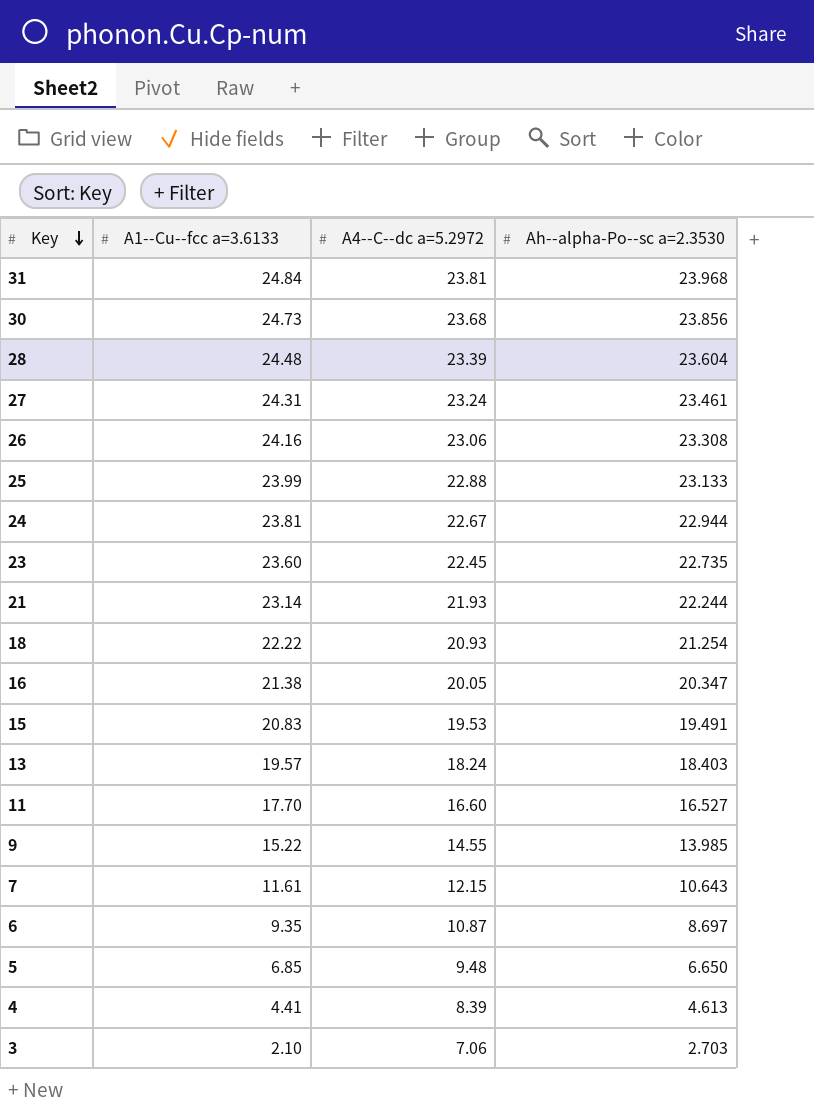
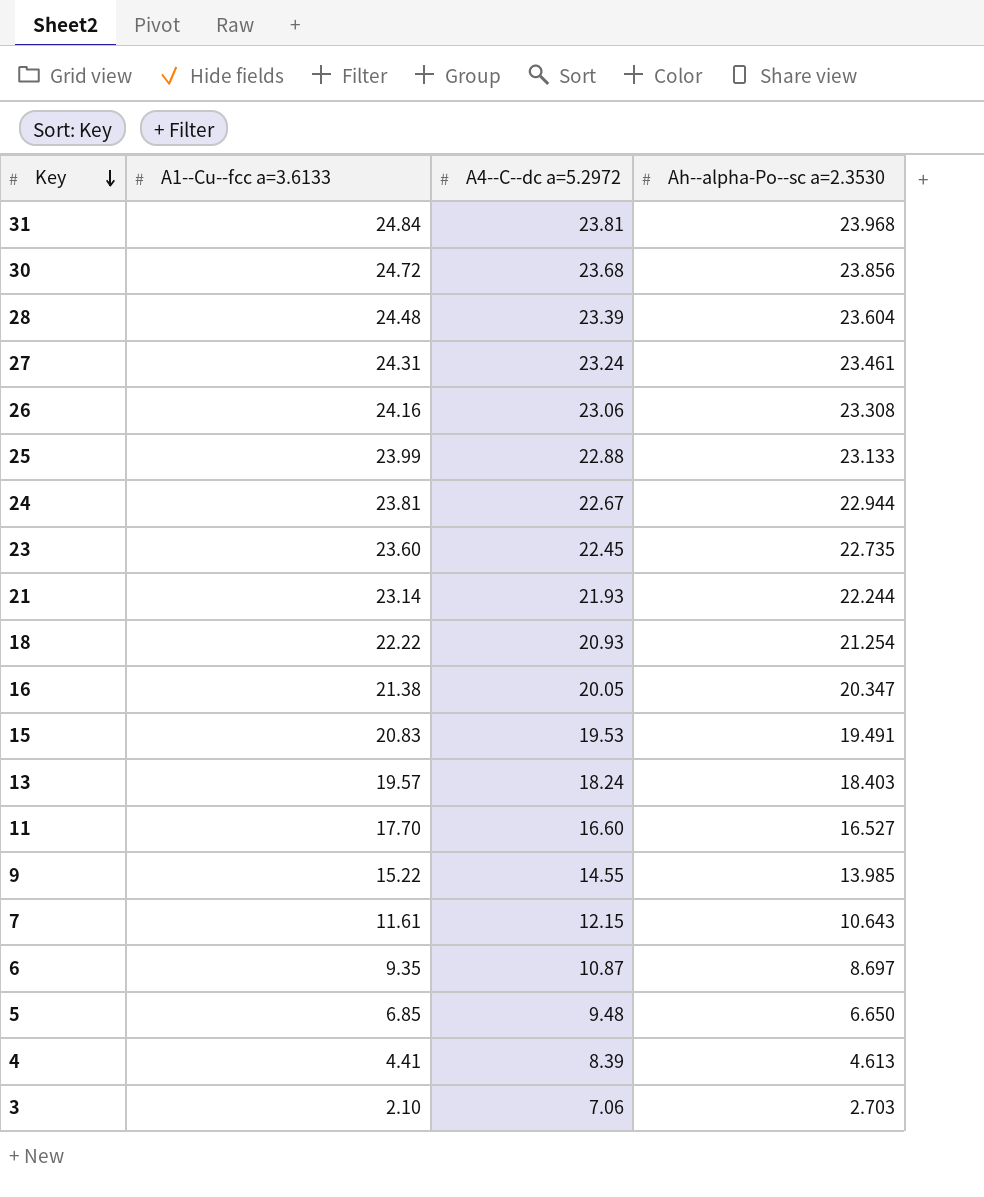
30 | A1--Cu--fcc a=3.6133: 24.73 -> 24.72

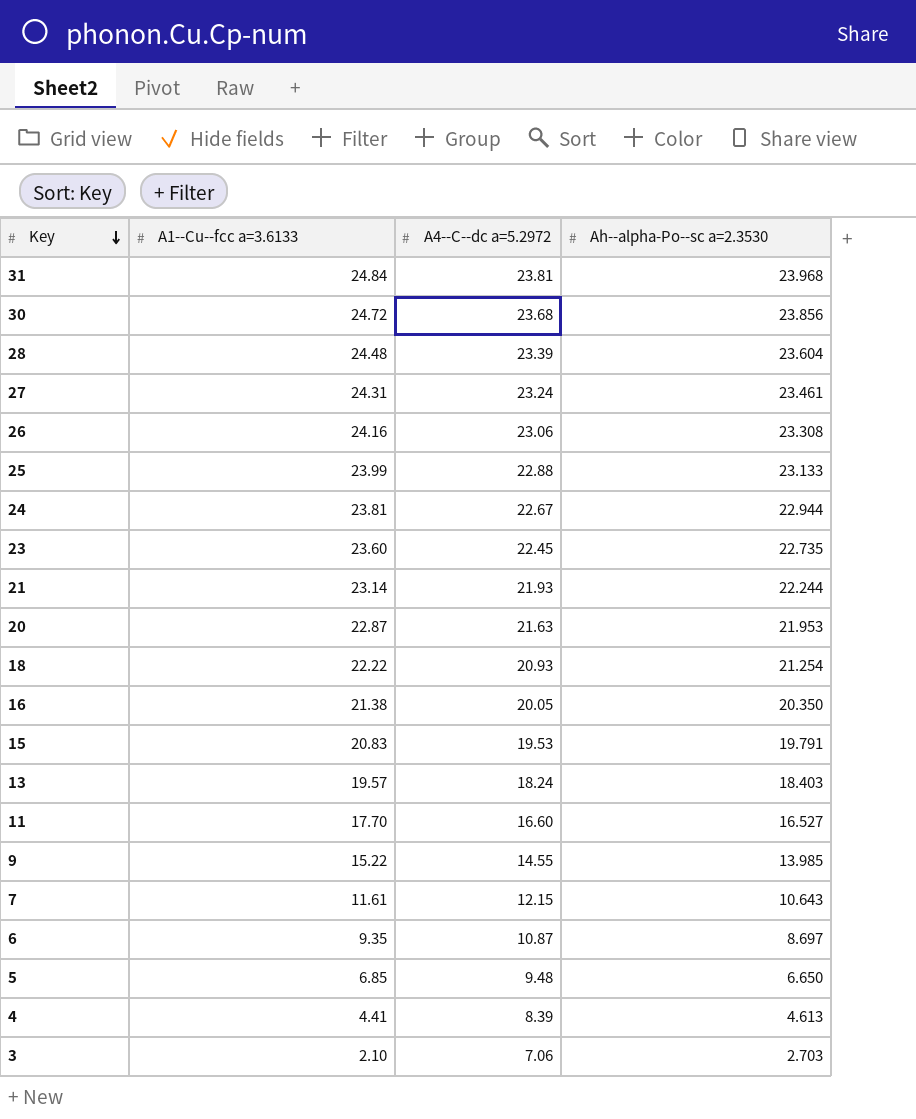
row 20: none -> 22.87 | 21.63 | 21.953
16 | Ah--alpha-Po--sc a=2.3530: 20.347 -> 20.350
15 | Ah--alpha-Po--sc a=2.3530: 19.491 -> 19.791

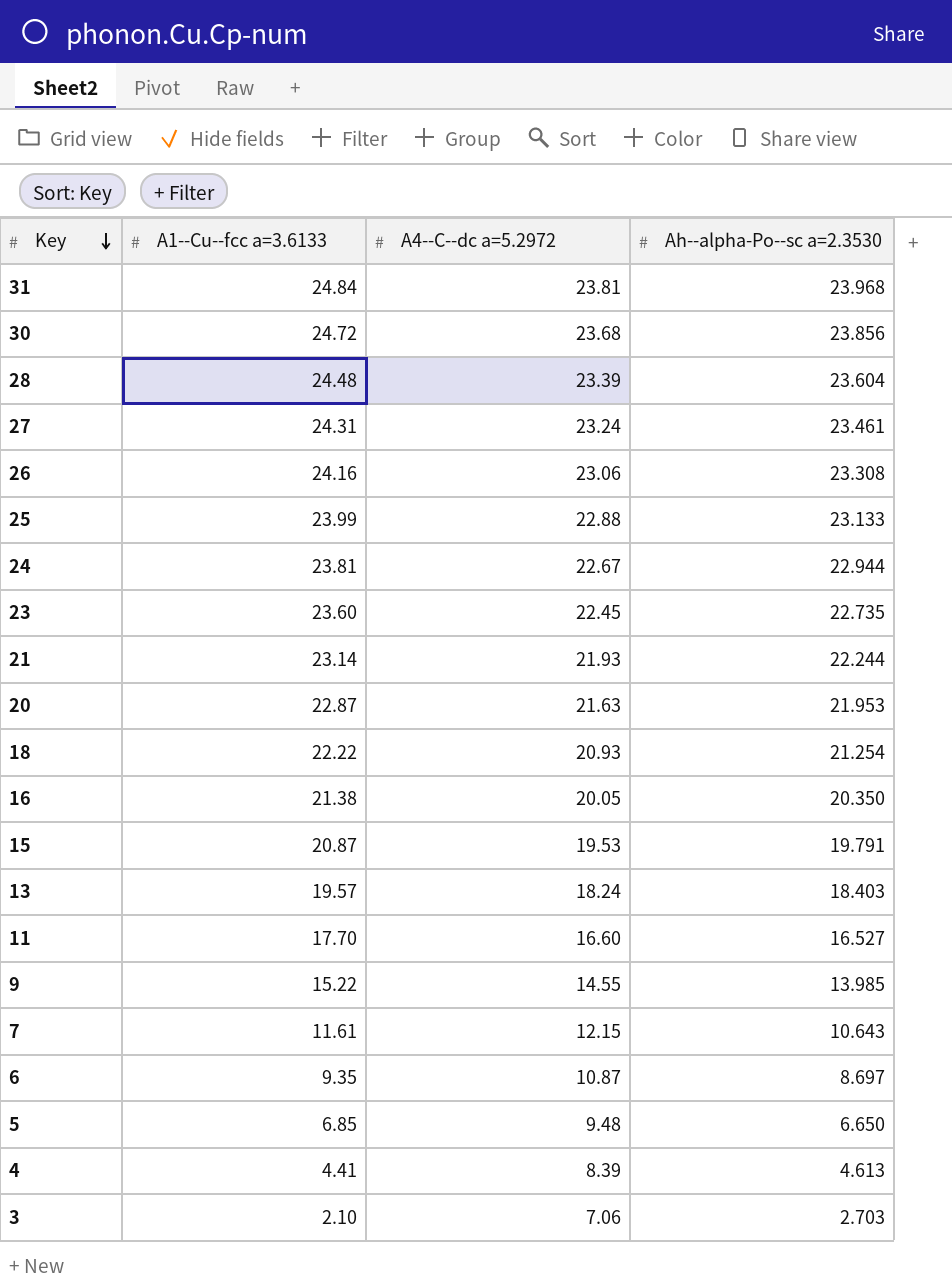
15 | A1--Cu--fcc a=3.6133: 20.83 -> 20.87

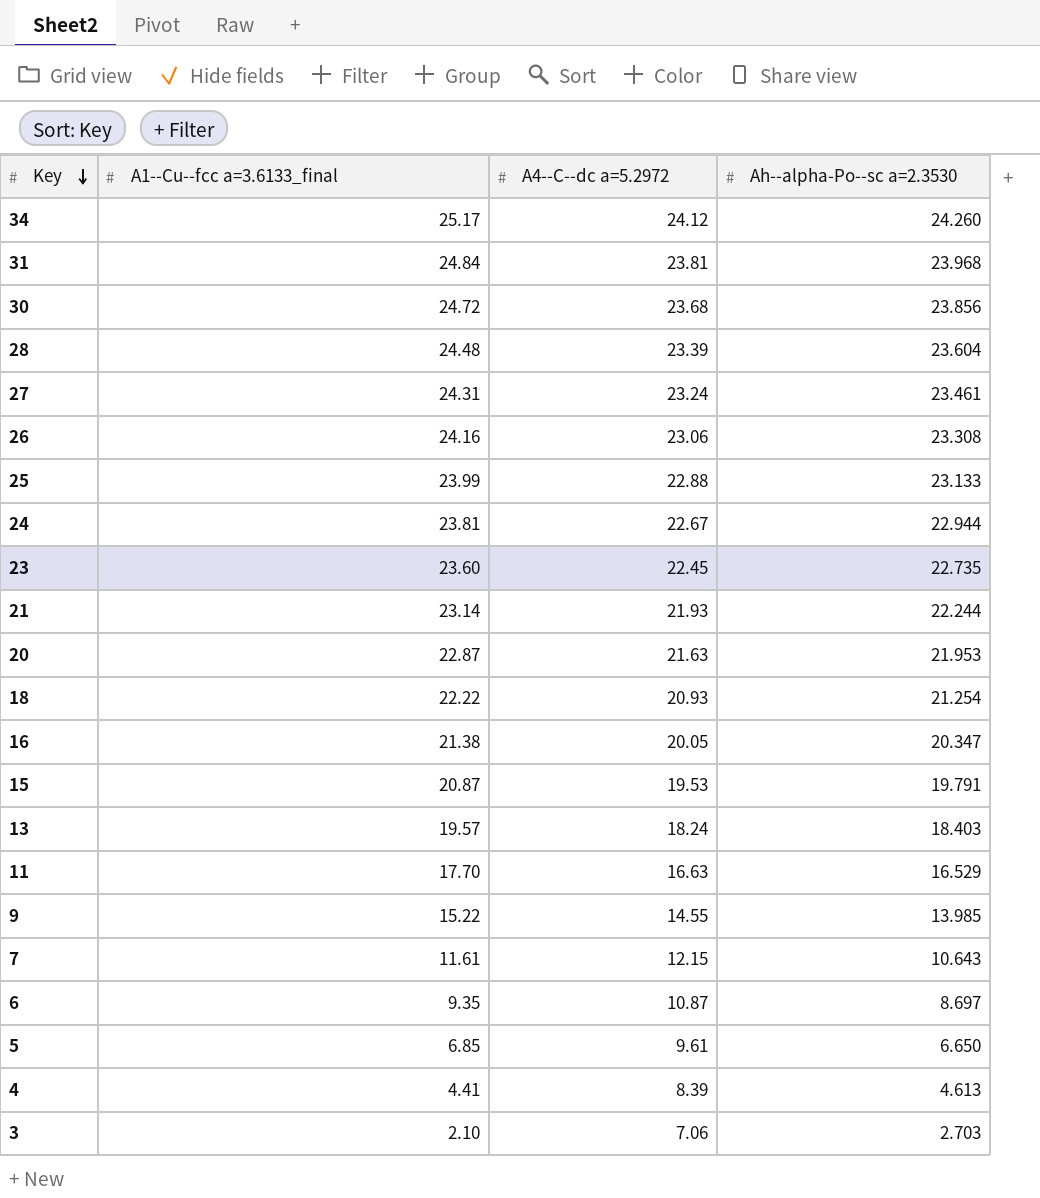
column name: A1--Cu--fcc a=3.6133 -> A1--Cu--fcc a=3.6133_final
row 34: none -> 25.17 | 24.12 | 24.260
16 | Ah--alpha-Po--sc a=2.3530: 20.350 -> 20.347
11 | A4--C--dc a=5.2972: 16.60 -> 16.63
11 | Ah--alpha-Po--sc a=2.3530: 16.527 -> 16.529
5 | A4--C--dc a=5.2972: 9.48 -> 9.61

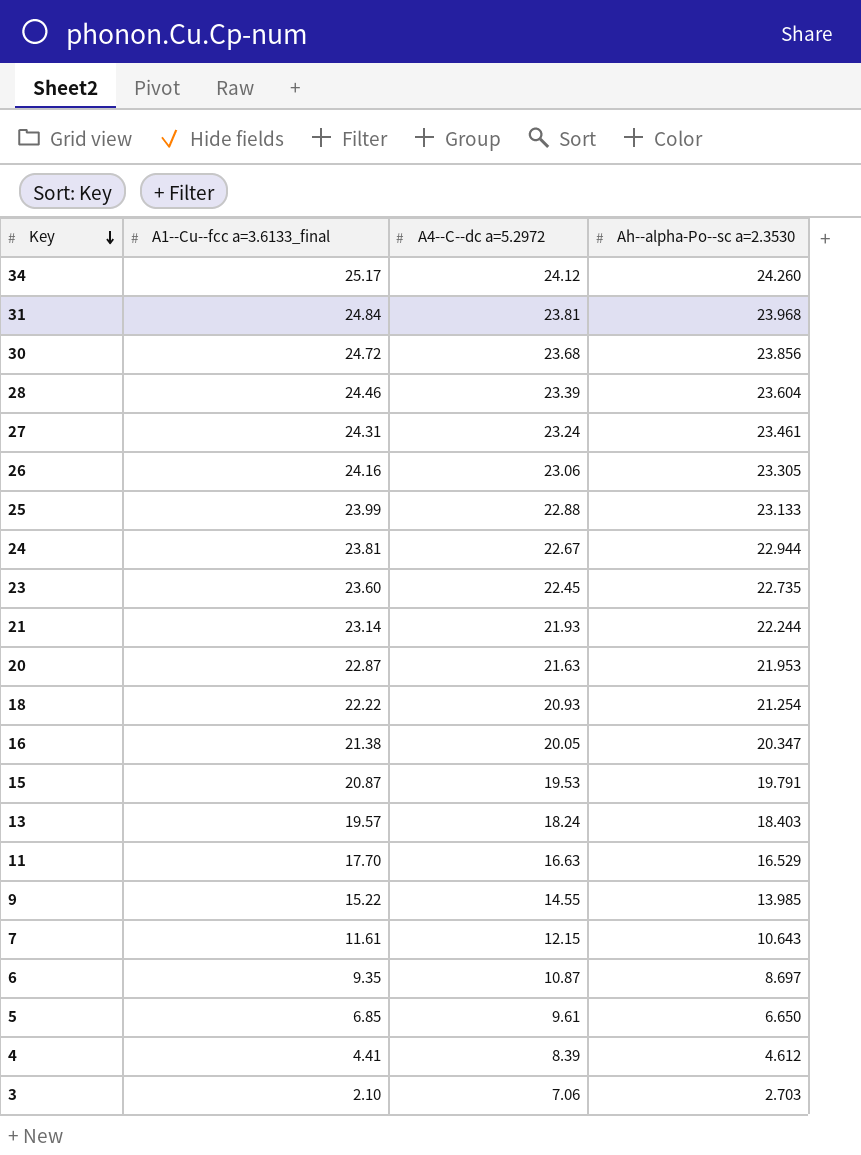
28 | A1--Cu--fcc a=3.6133_final: 24.48 -> 24.46
26 | Ah--alpha-Po--sc a=2.3530: 23.308 -> 23.305
4 | Ah--alpha-Po--sc a=2.3530: 4.613 -> 4.612

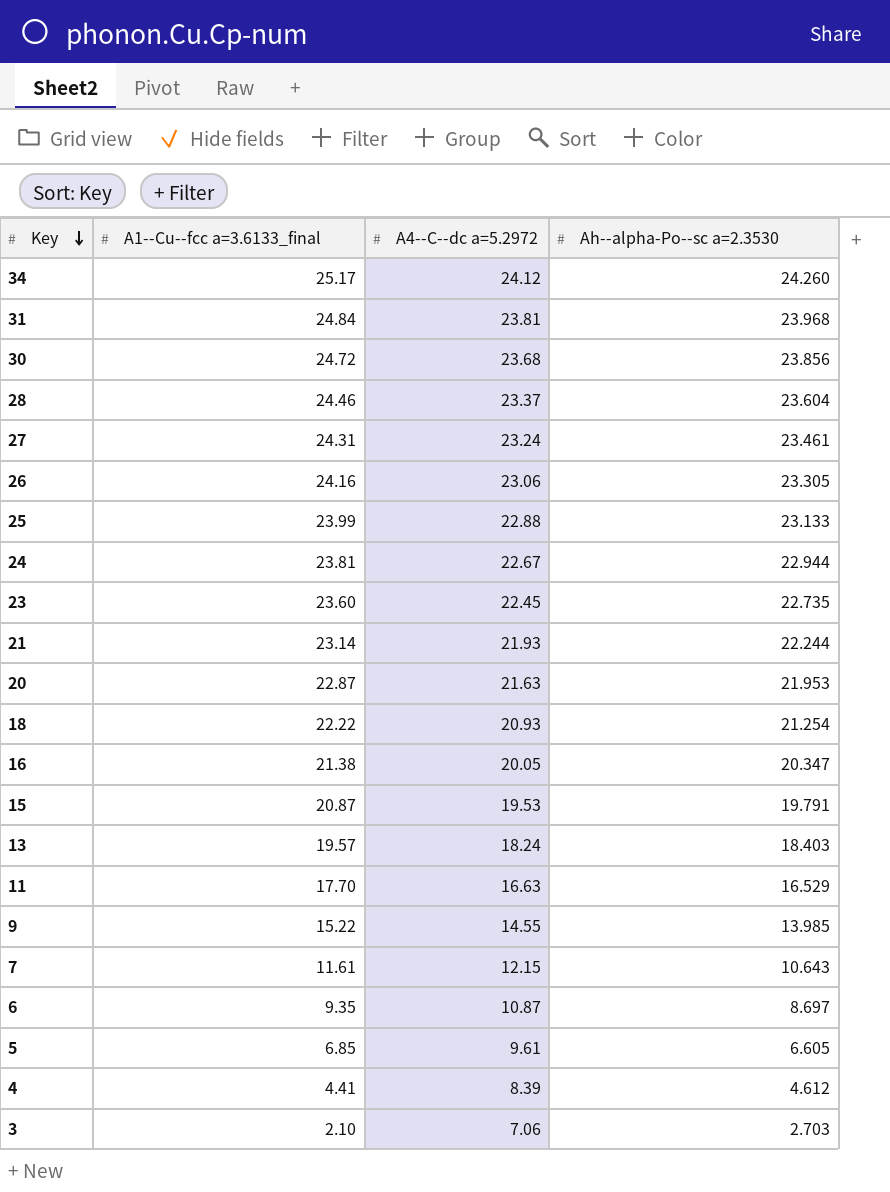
28 | A4--C--dc a=5.2972: 23.39 -> 23.37
5 | Ah--alpha-Po--sc a=2.3530: 6.650 -> 6.605

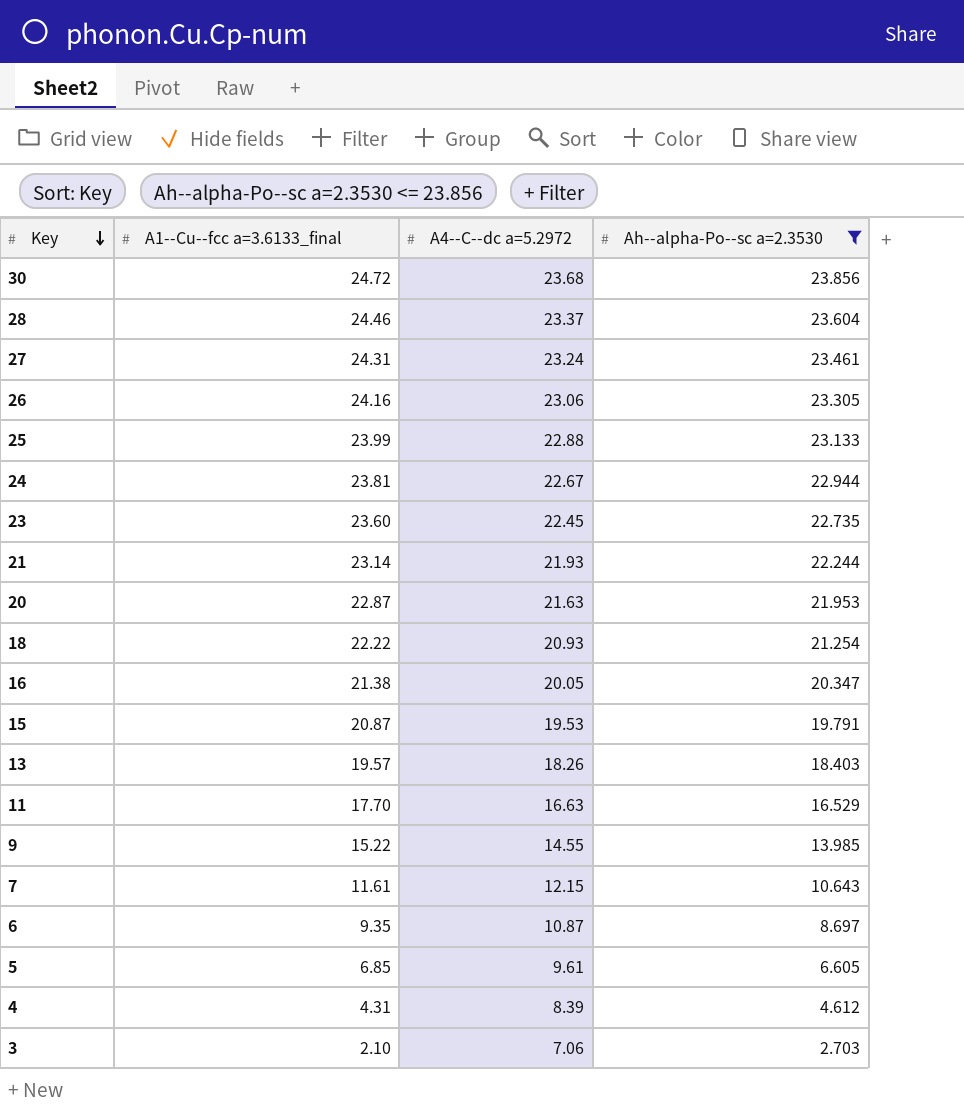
filter: none -> Ah--alpha-Po--sc a=2.3530 <= 23.856
13 | A4--C--dc a=5.2972: 18.24 -> 18.26
4 | A1--Cu--fcc a=3.6133_final: 4.41 -> 4.31

